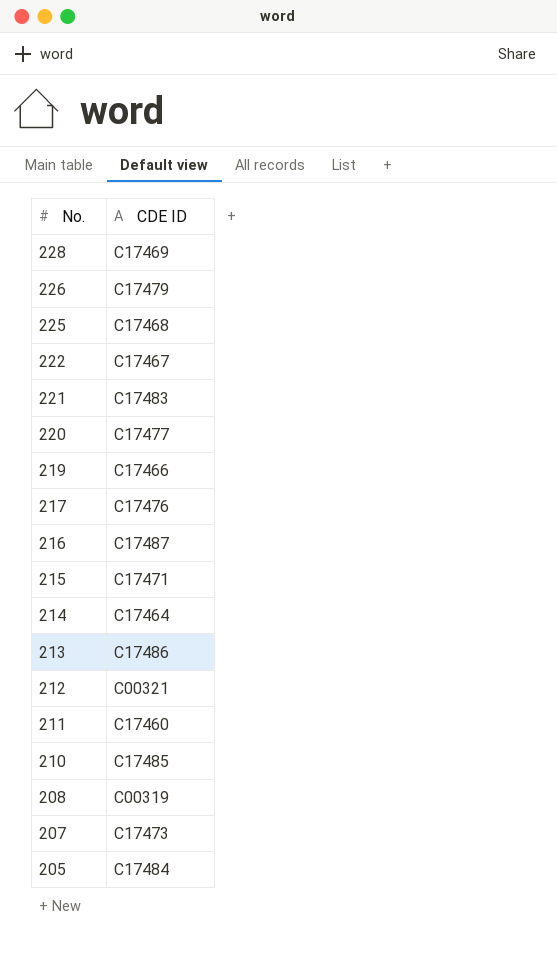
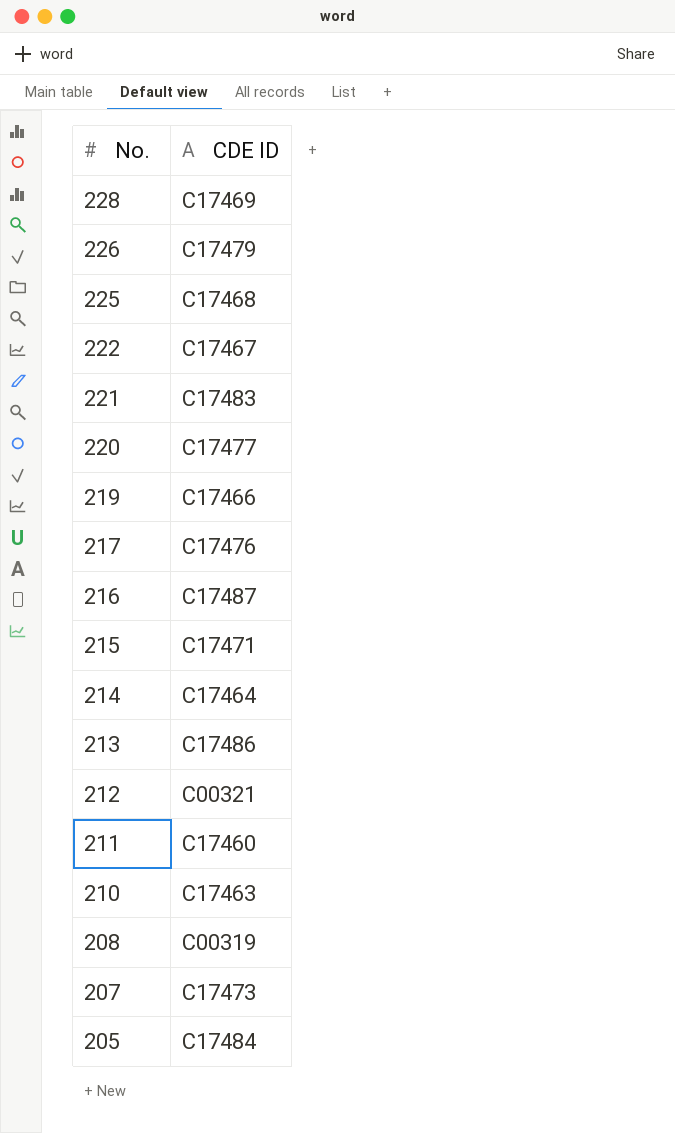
210 | CDE ID: C17485 -> C17463

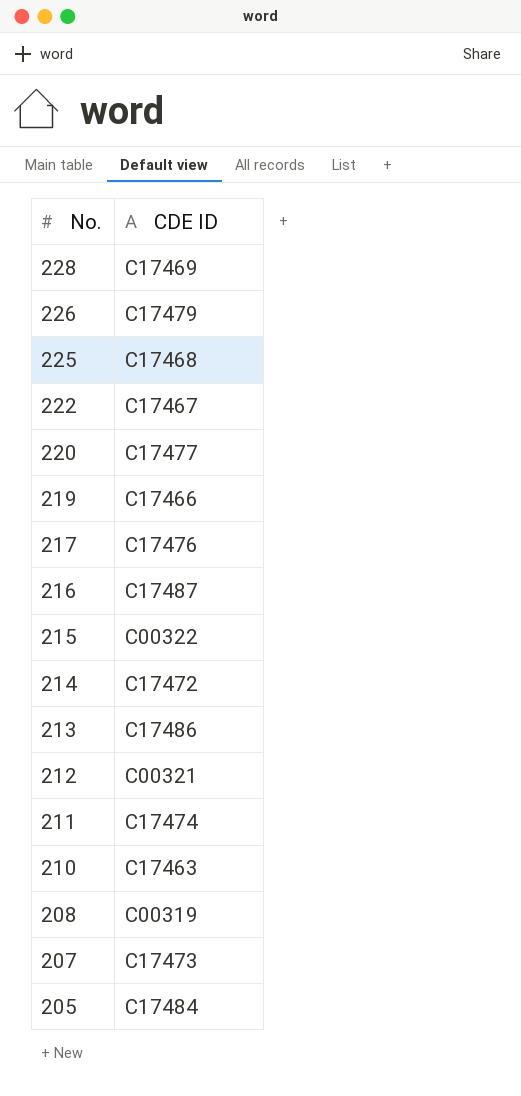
row 221: C17483 -> none
215 | CDE ID: C17471 -> C00322
214 | CDE ID: C17464 -> C17472
211 | CDE ID: C17460 -> C17474

